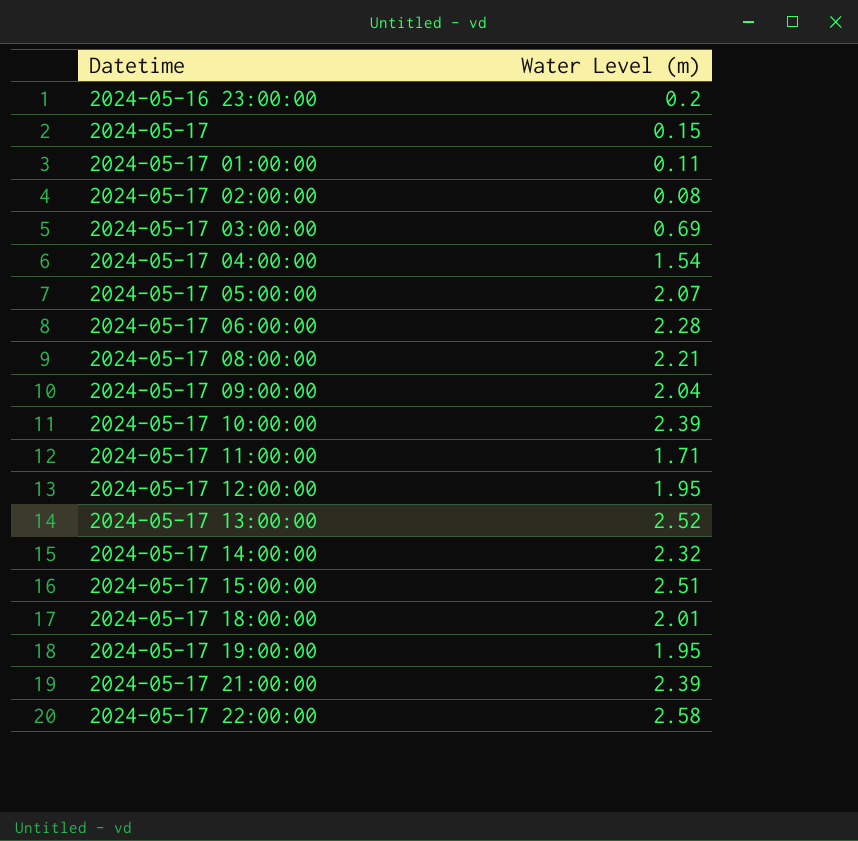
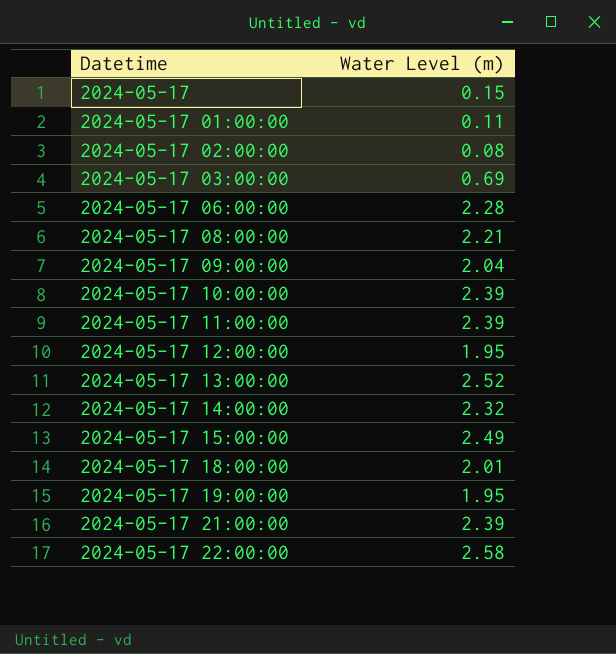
row 2024-05-16 23:00:00: 0.2 -> none
row 2024-05-17 04:00:00: 1.54 -> none
row 2024-05-17 05:00:00: 2.07 -> none
2024-05-17 11:00:00 | Water Level (m): 1.71 -> 2.39
2024-05-17 15:00:00 | Water Level (m): 2.51 -> 2.49

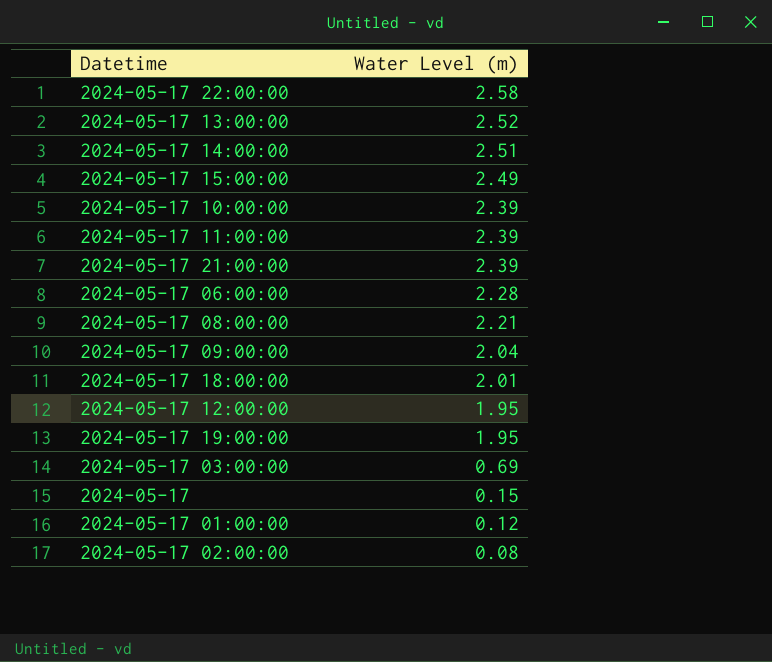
row order: Datetime ascending -> Water Level (m) descending
2024-05-17 14:00:00 | Water Level (m): 2.32 -> 2.51
2024-05-17 01:00:00 | Water Level (m): 0.11 -> 0.12

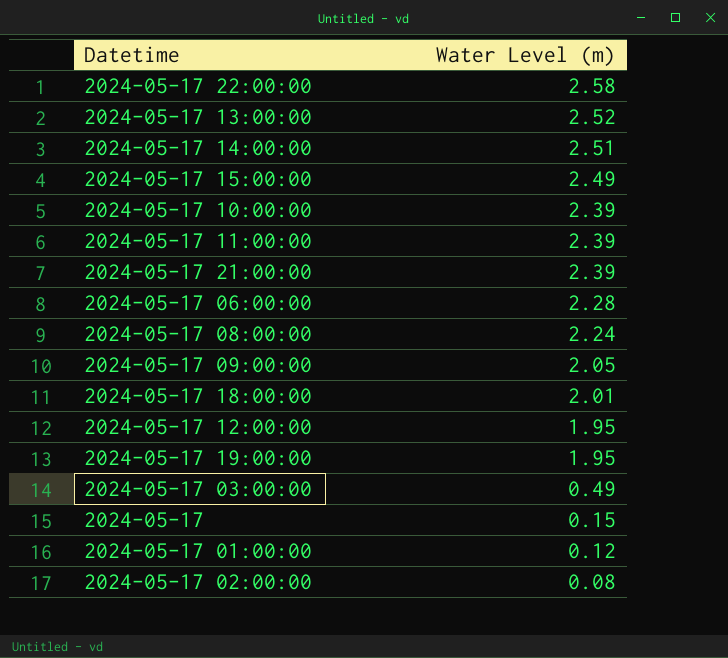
2024-05-17 08:00:00 | Water Level (m): 2.21 -> 2.24
2024-05-17 09:00:00 | Water Level (m): 2.04 -> 2.05
2024-05-17 03:00:00 | Water Level (m): 0.69 -> 0.49

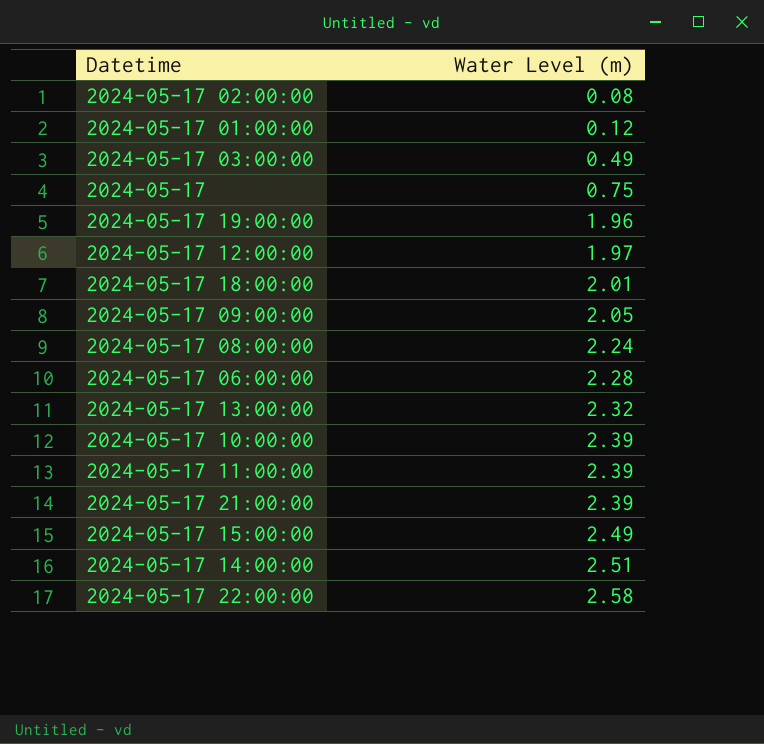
row order: Water Level (m) descending -> Water Level (m) ascending
2024-05-17 | Water Level (m): 0.15 -> 0.75
2024-05-17 19:00:00 | Water Level (m): 1.95 -> 1.96
2024-05-17 12:00:00 | Water Level (m): 1.95 -> 1.97
2024-05-17 13:00:00 | Water Level (m): 2.52 -> 2.32

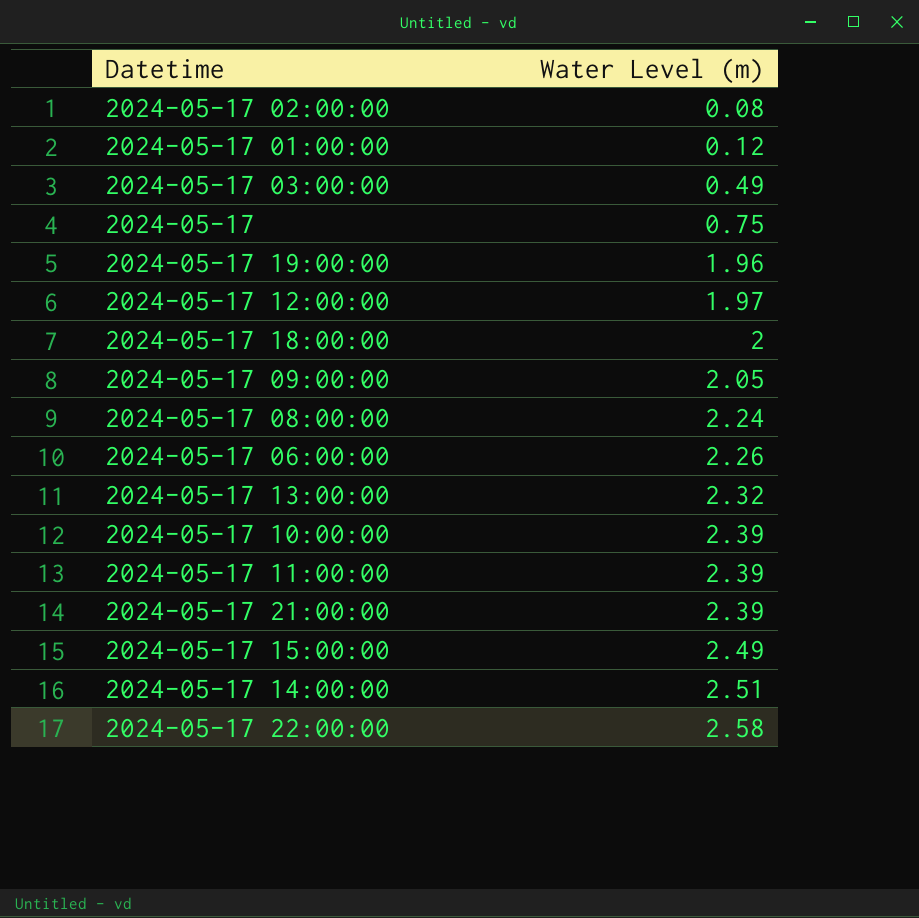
2024-05-17 18:00:00 | Water Level (m): 2.01 -> 2
2024-05-17 06:00:00 | Water Level (m): 2.28 -> 2.26

